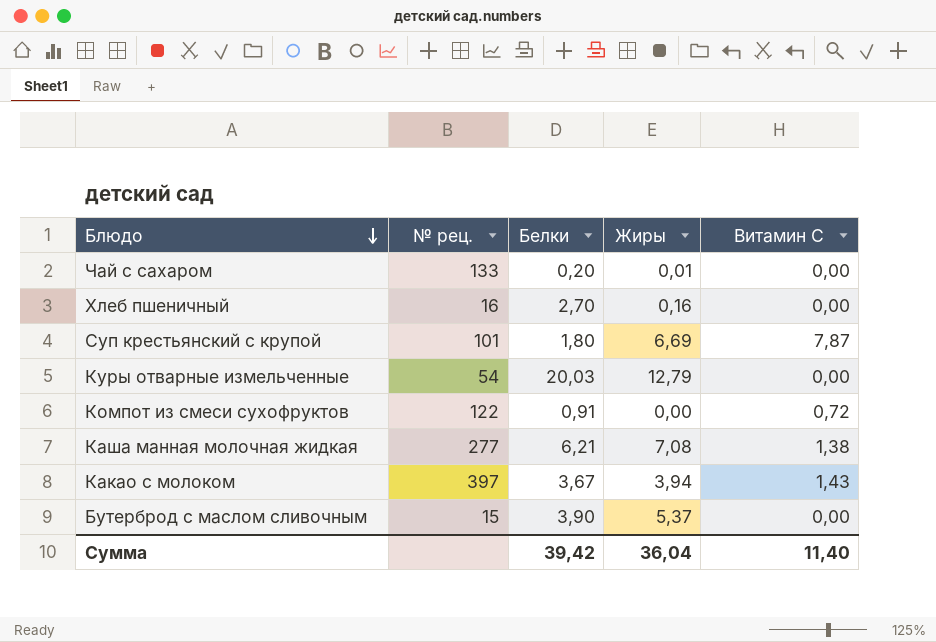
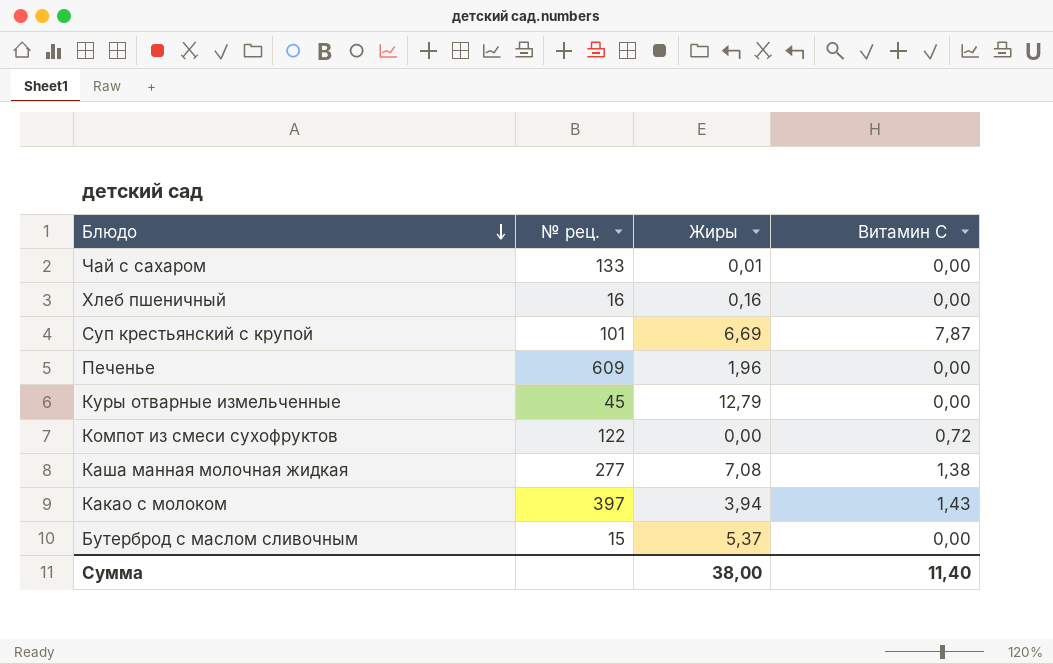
column Белки | position: 3 -> none
row Печенье: none -> 609 | 1,96 | 0,00
Куры отварные измельченные | № рец.: 54 -> 45
Сумма | Жиры: 36,04 -> 38,00

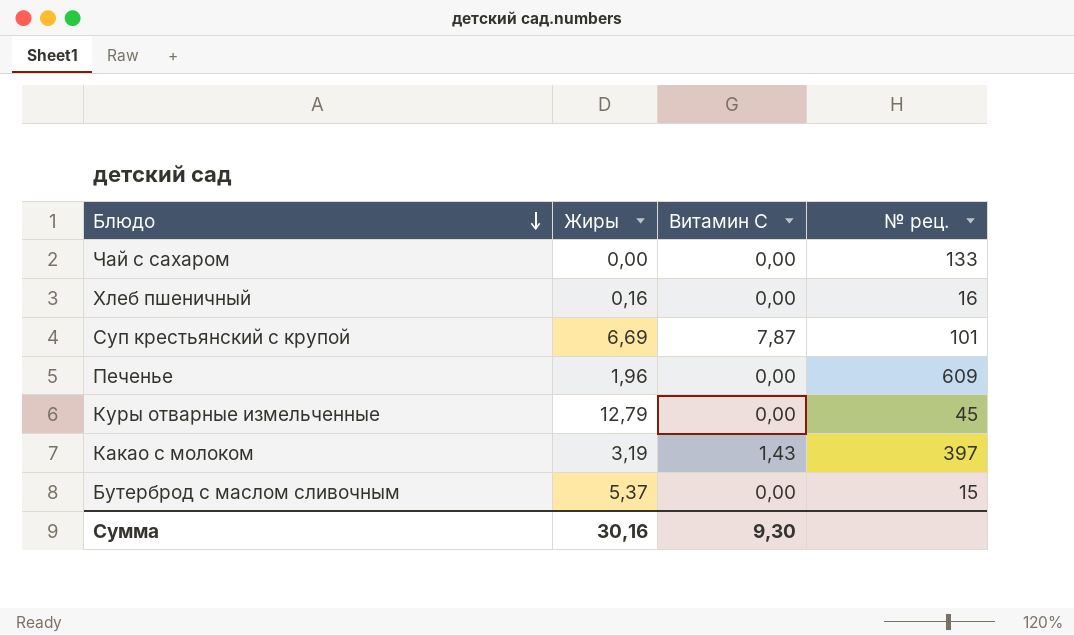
column № рец. | position: 2 -> 4
row Компот из смеси сухофруктов: 122 | 0,00 | 0,72 -> none
row Каша манная молочная жидкая: 277 | 7,08 | 1,38 -> none
Чай с сахаром | Жиры: 0,01 -> 0,00
Какао с молоком | Жиры: 3,94 -> 3,19
Сумма | Жиры: 38,00 -> 30,16
Сумма | Витамин С: 11,40 -> 9,30

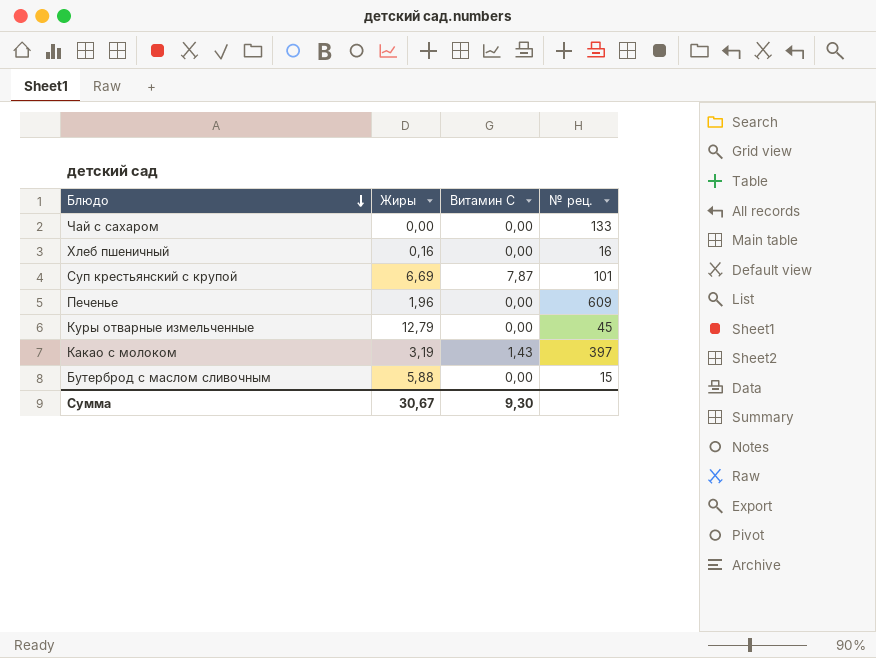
Бутерброд с маслом сливочным | Жиры: 5,37 -> 5,88
Сумма | Жиры: 30,16 -> 30,67

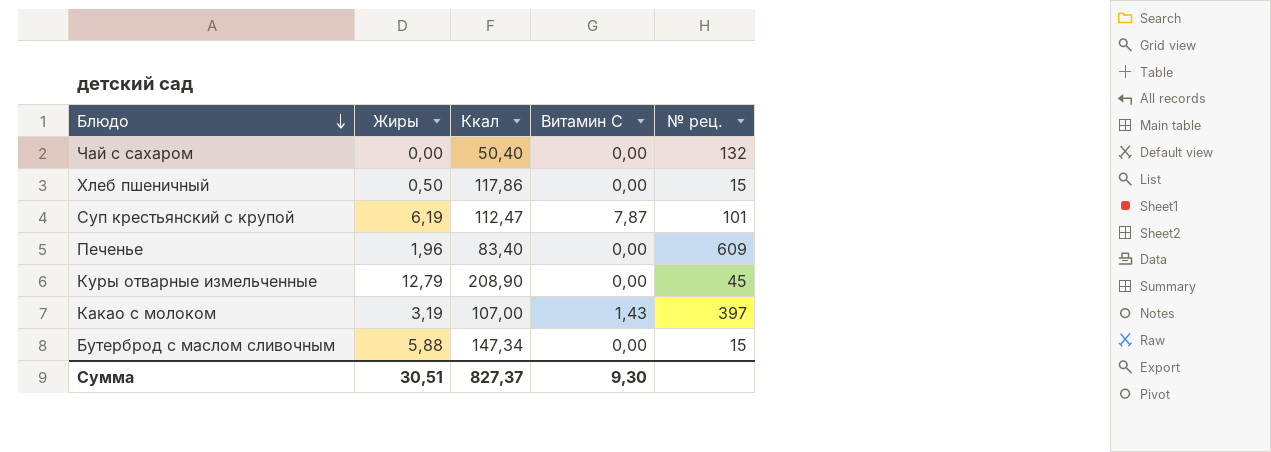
column Ккал | position: none -> 3
Чай с сахаром | № рец.: 133 -> 132
Хлеб пшеничный | Жиры: 0,16 -> 0,50
Хлеб пшеничный | № рец.: 16 -> 15
Суп крестьянский с крупой | Жиры: 6,69 -> 6,19
Сумма | Жиры: 30,67 -> 30,51

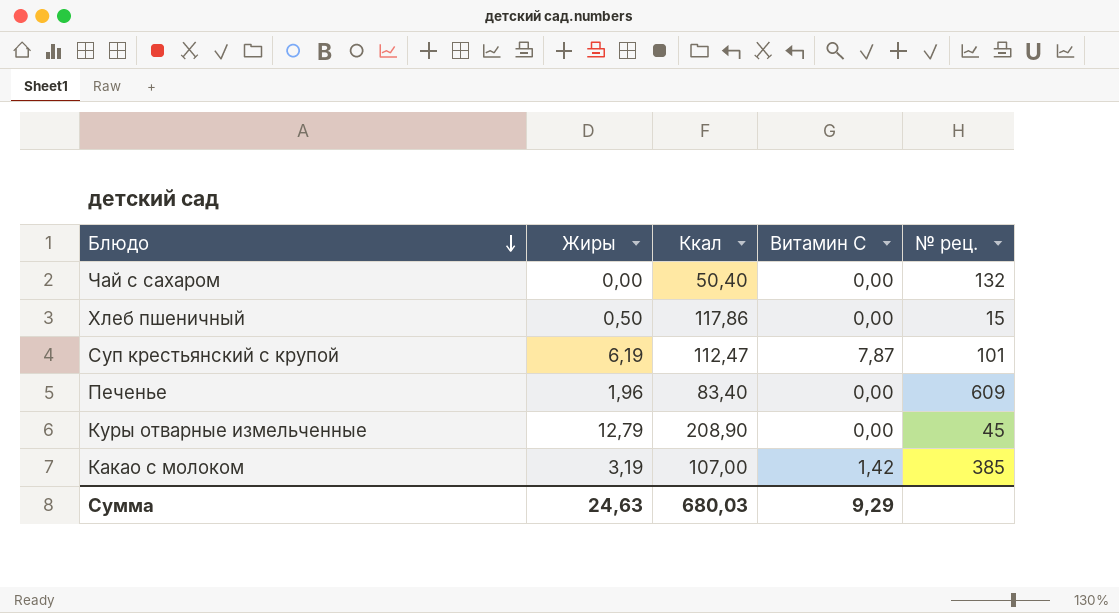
row Бутерброд с маслом сливочным: 5,88 | 147,34 | 0,00 | 15 -> none
Какао с молоком | Витамин С: 1,43 -> 1,42
Какао с молоком | № рец.: 397 -> 385
Сумма | Жиры: 30,51 -> 24,63
Сумма | Ккал: 827,37 -> 680,03
Сумма | Витамин С: 9,30 -> 9,29

